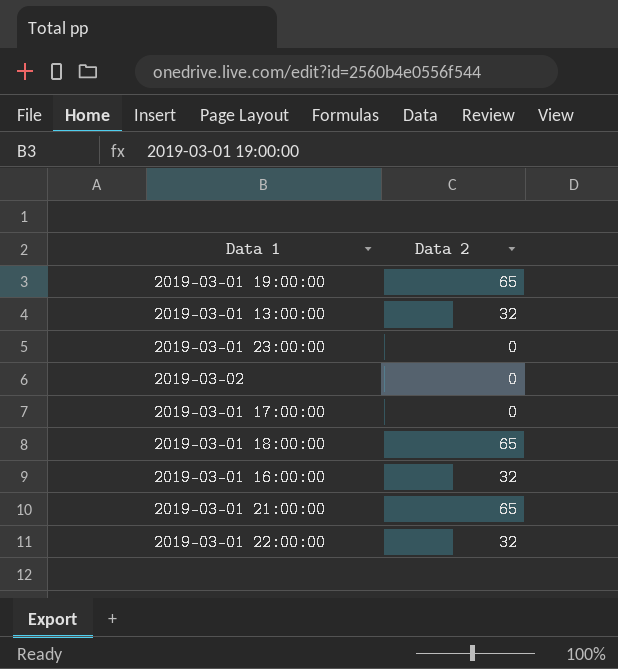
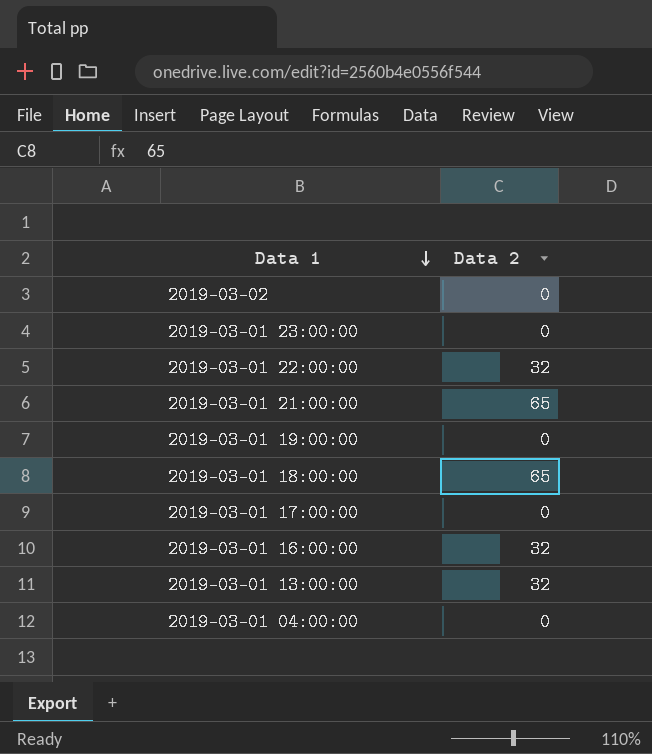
row order: none -> Data 1 descending
2019-03-01 19:00:00 | Data 2: 65 -> 0
row 2019-03-01 04:00:00: none -> 0

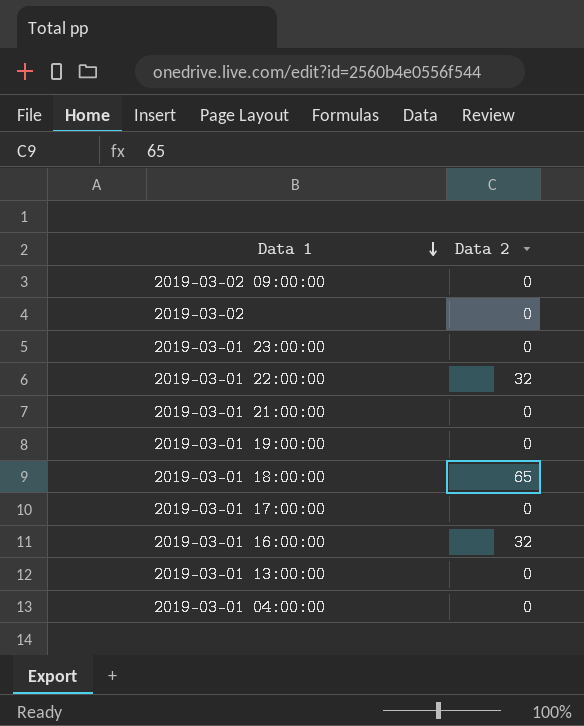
row 2019-03-02 09:00:00: none -> 0
2019-03-01 21:00:00 | Data 2: 65 -> 0
2019-03-01 13:00:00 | Data 2: 32 -> 0

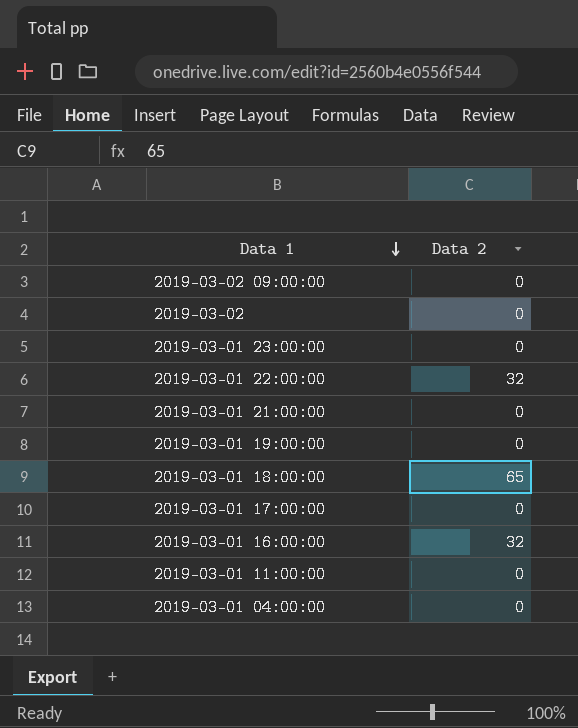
row 2019-03-01 13:00:00: 0 -> none
row 2019-03-01 11:00:00: none -> 0

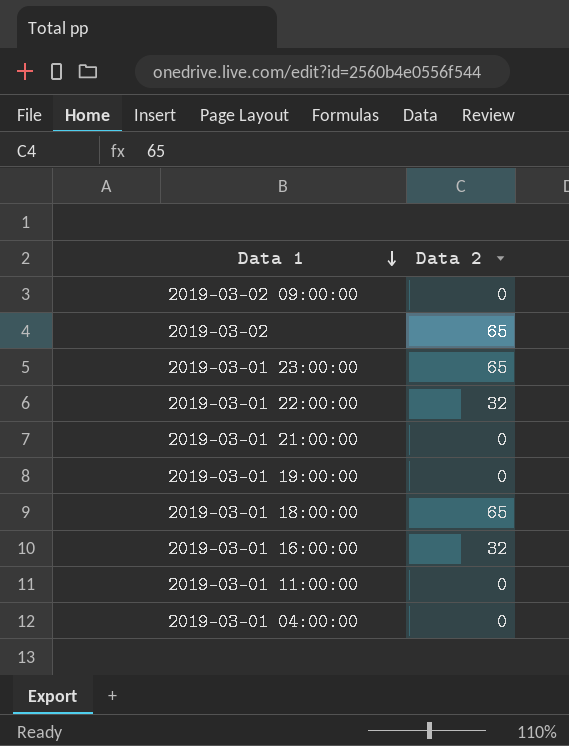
row 2019-03-01 17:00:00: 0 -> none
2019-03-02 | Data 2: 0 -> 65
2019-03-01 23:00:00 | Data 2: 0 -> 65

